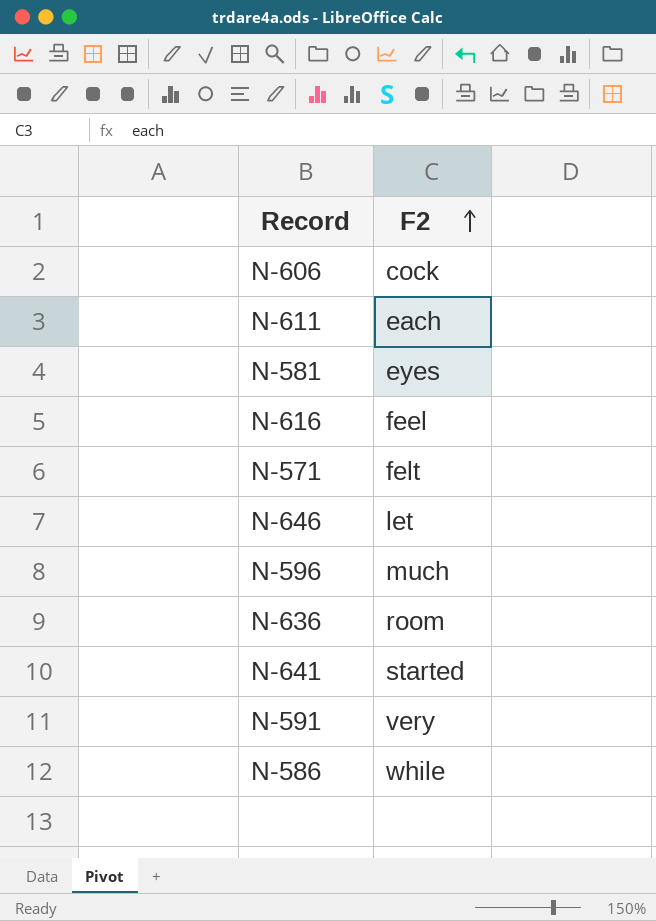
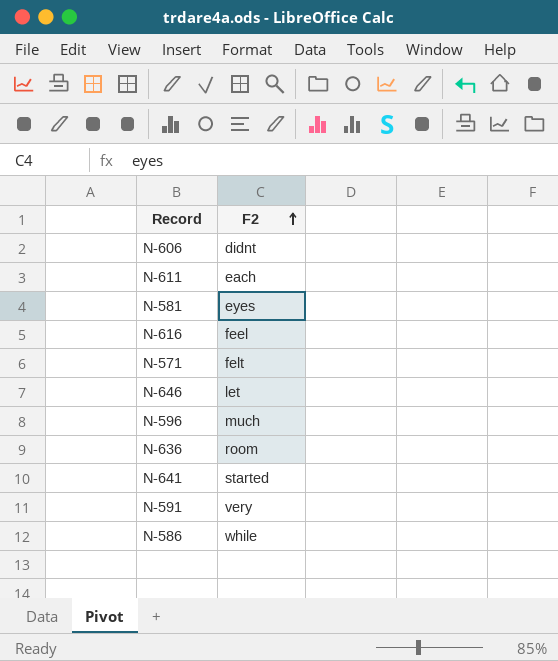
N-606 | F2: cock -> didnt

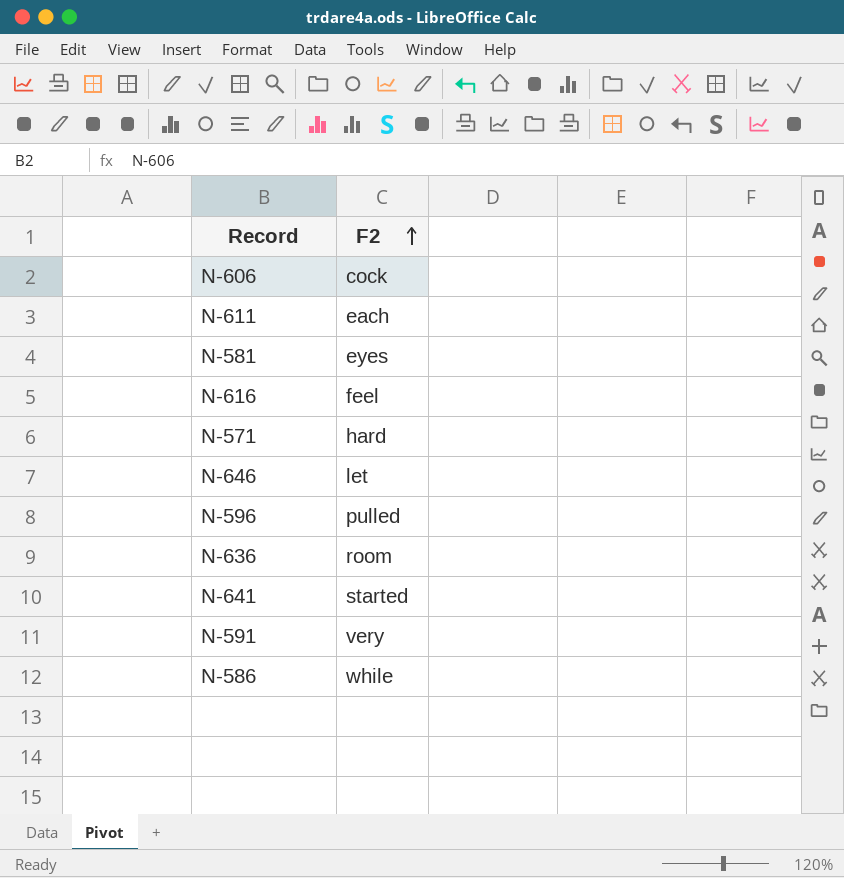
N-606 | F2: didnt -> cock
N-571 | F2: felt -> hard
N-596 | F2: much -> pulled

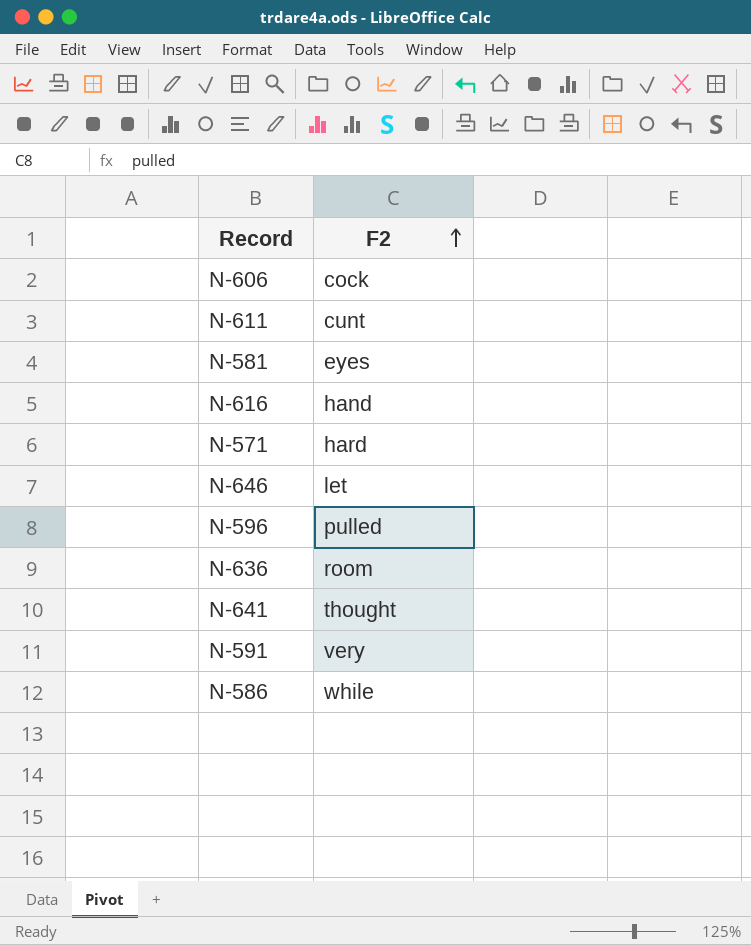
N-611 | F2: each -> cunt
N-616 | F2: feel -> hand
N-641 | F2: started -> thought

